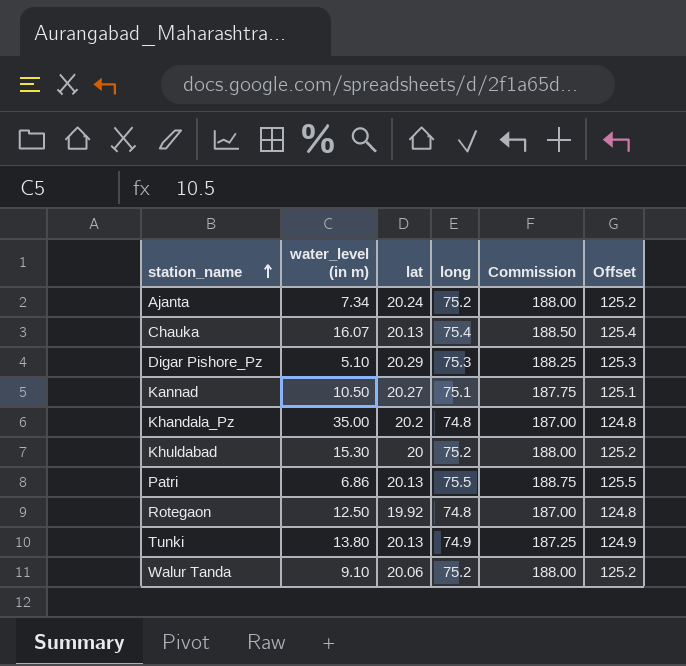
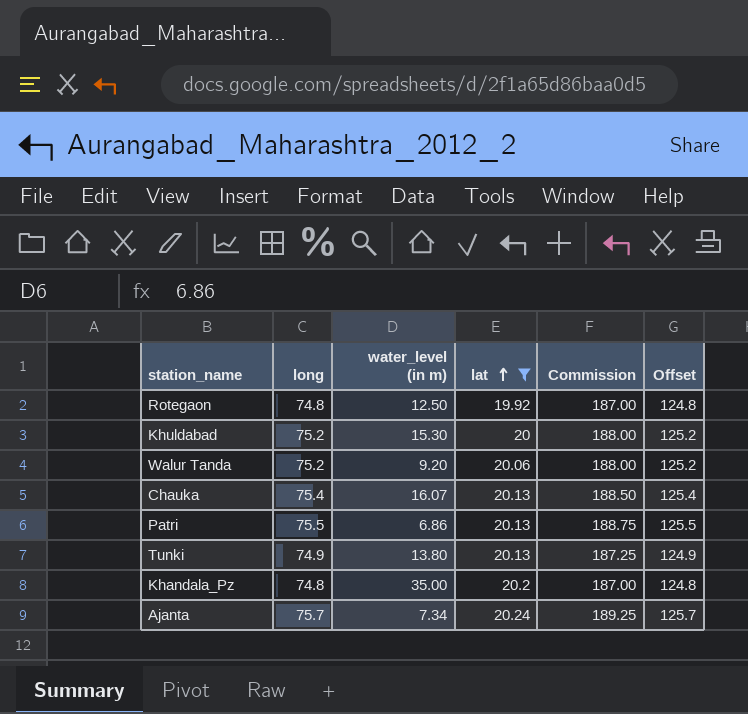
filter: none -> lat <= 20.24
row order: station_name ascending -> lat ascending
column long | position: 4 -> 2
Walur Tanda | water_level (in m): 9.10 -> 9.20
Ajanta | long: 75.2 -> 75.7
Ajanta | Commission: 188.00 -> 189.25
Ajanta | Offset: 125.2 -> 125.7

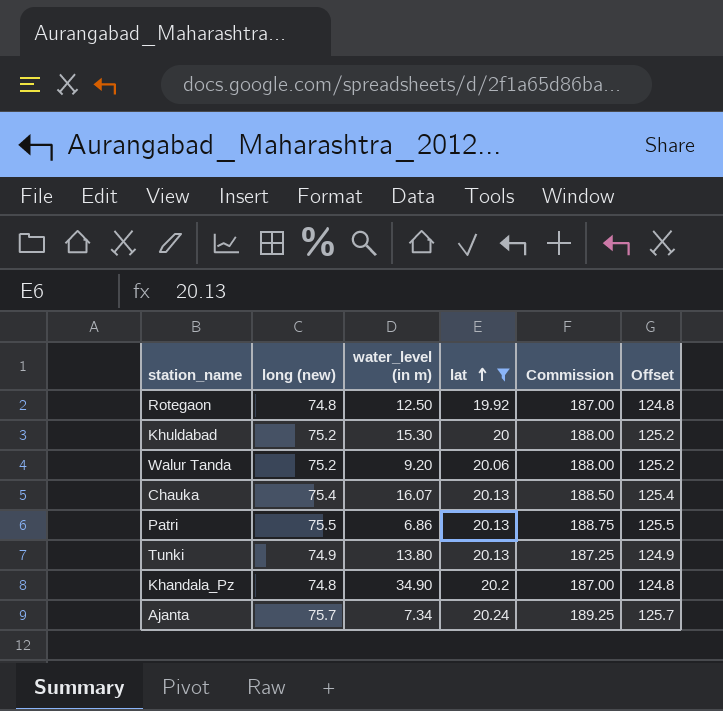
column name: long -> long (new)
Khandala_Pz | water_level (in m): 35.00 -> 34.90

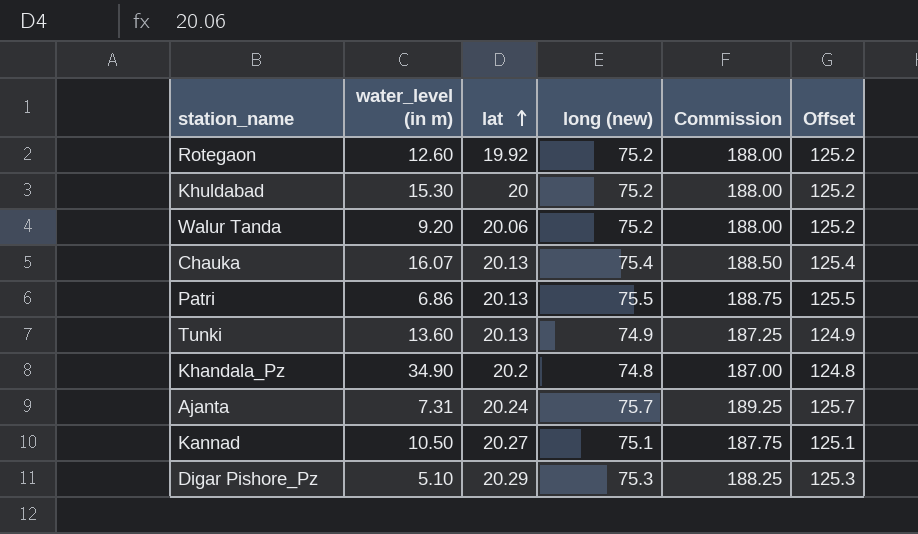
filter: lat <= 20.24 -> none
column long (new) | position: 2 -> 4
Rotegaon | water_level (in m): 12.50 -> 12.60
Rotegaon | long (new): 74.8 -> 75.2
Rotegaon | Commission: 187.00 -> 188.00
Rotegaon | Offset: 124.8 -> 125.2
Tunki | water_level (in m): 13.80 -> 13.60
Ajanta | water_level (in m): 7.34 -> 7.31

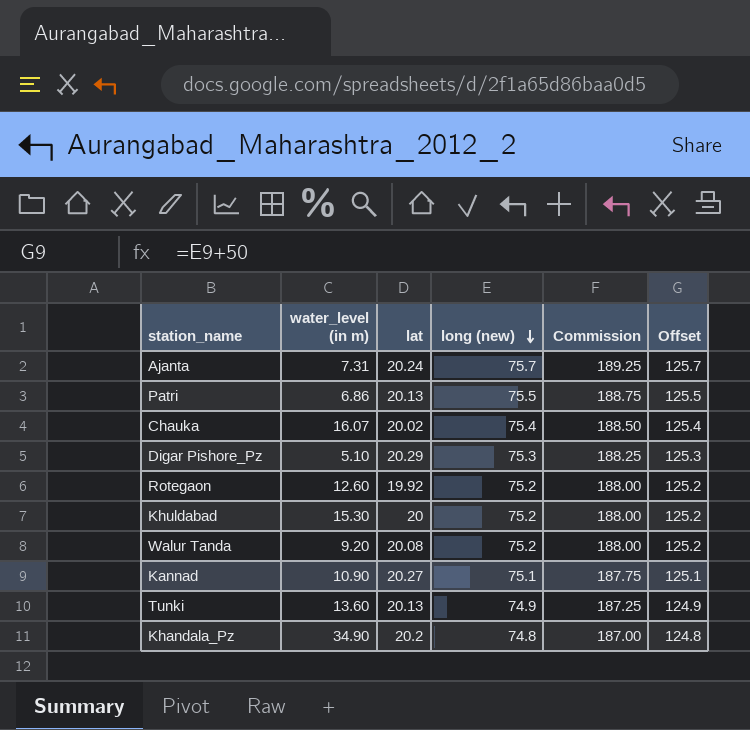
row order: lat ascending -> long (new) descending
Chauka | lat: 20.13 -> 20.02
Walur Tanda | lat: 20.06 -> 20.08
Kannad | water_level (in m): 10.50 -> 10.90

